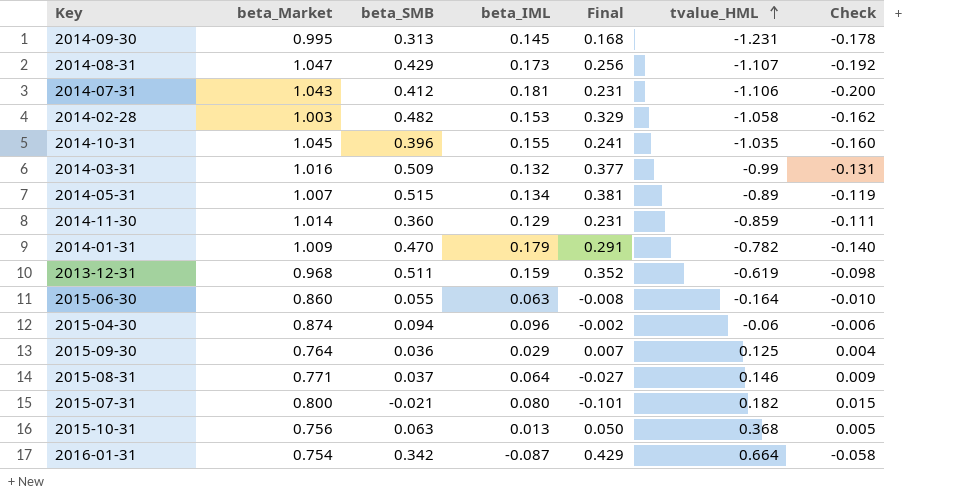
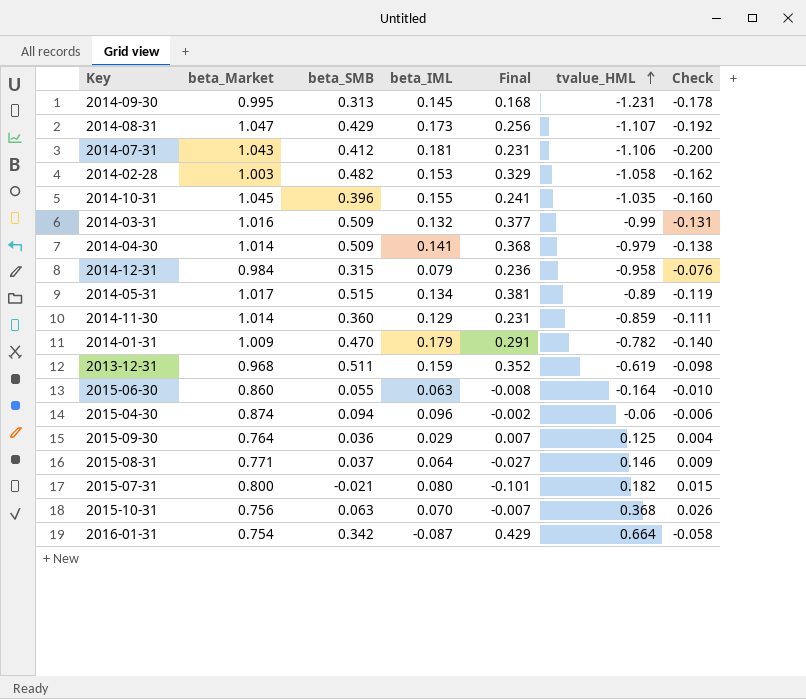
row 2014-04-30: none -> 1.014 | 0.509 | 0.141 | 0.368 | -0.979 | -0.138
row 2014-12-31: none -> 0.984 | 0.315 | 0.079 | 0.236 | -0.958 | -0.076
2014-05-31 | beta_Market: 1.007 -> 1.017
2015-10-31 | beta_IML: 0.013 -> 0.070
2015-10-31 | Final: 0.050 -> -0.007
2015-10-31 | Check: 0.005 -> 0.026

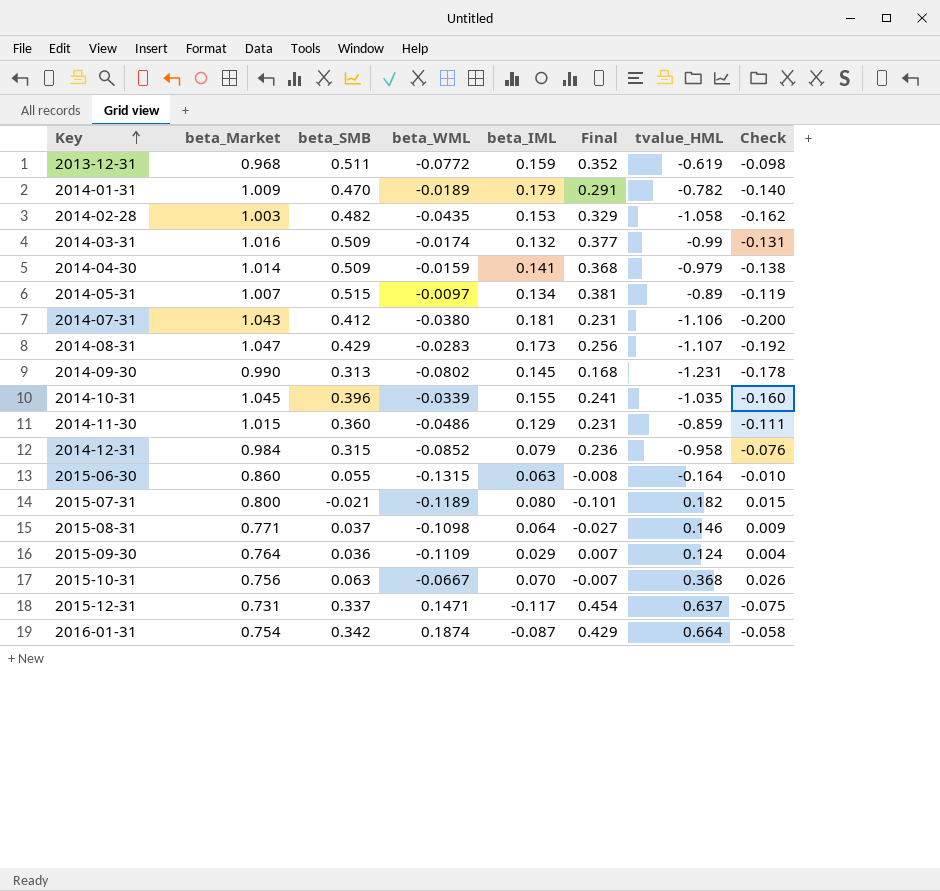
row order: tvalue_HML ascending -> Key ascending
column beta_WML | position: none -> 4
row 2015-04-30: 0.874 | 0.094 | 0.096 | -0.002 | -0.06 | -0.006 -> none
2014-05-31 | beta_Market: 1.017 -> 1.007
2014-09-30 | beta_Market: 0.995 -> 0.990
2014-11-30 | beta_Market: 1.014 -> 1.015
2015-09-30 | tvalue_HML: 0.125 -> 0.124
row 2015-12-31: none -> 0.731 | 0.337 | 0.1471 | -0.117 | 0.454 | 0.637 | -0.075

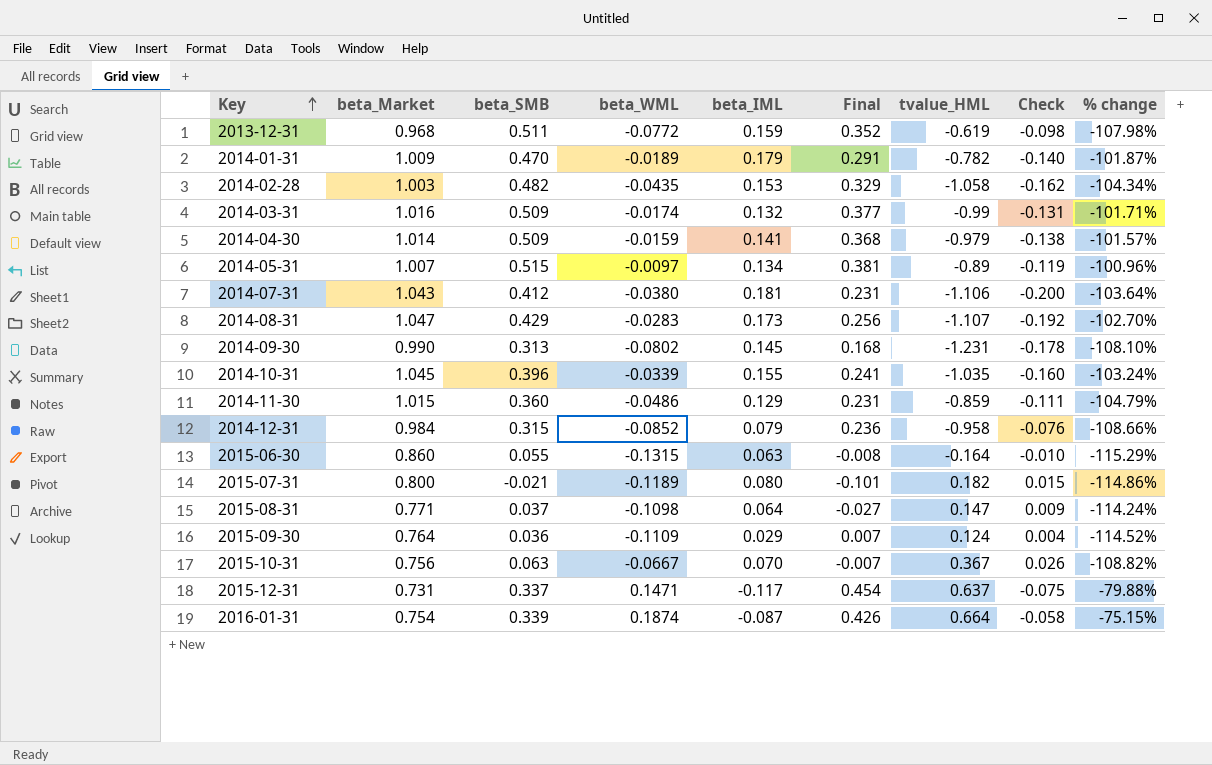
column % change | formula: none -> ([beta_WML] - [beta_Market]) / [beta_Market]
2015-08-31 | tvalue_HML: 0.146 -> 0.147
2015-10-31 | tvalue_HML: 0.368 -> 0.367
2016-01-31 | beta_SMB: 0.342 -> 0.339
2016-01-31 | Final: 0.429 -> 0.426

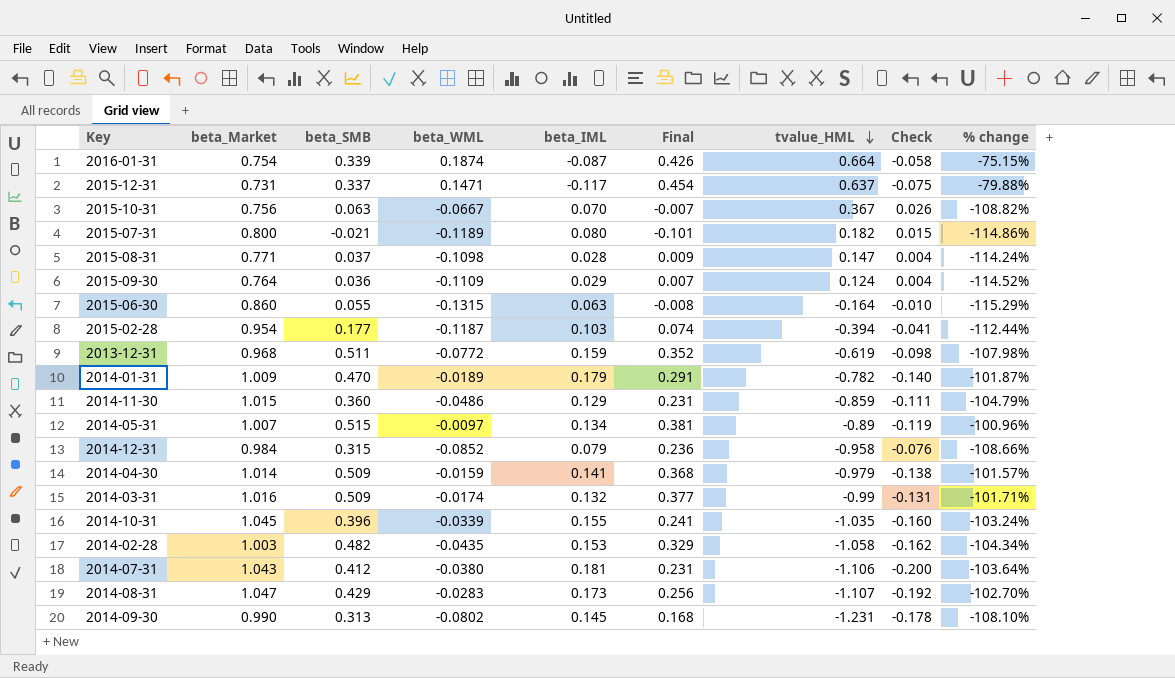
row order: Key ascending -> tvalue_HML descending
2015-08-31 | beta_IML: 0.064 -> 0.028
2015-08-31 | Final: -0.027 -> 0.009
2015-08-31 | Check: 0.009 -> 0.004
row 2015-02-28: none -> 0.954 | 0.177 | -0.1187 | 0.103 | 0.074 | -0.394 | -0.041 | -112.44%

